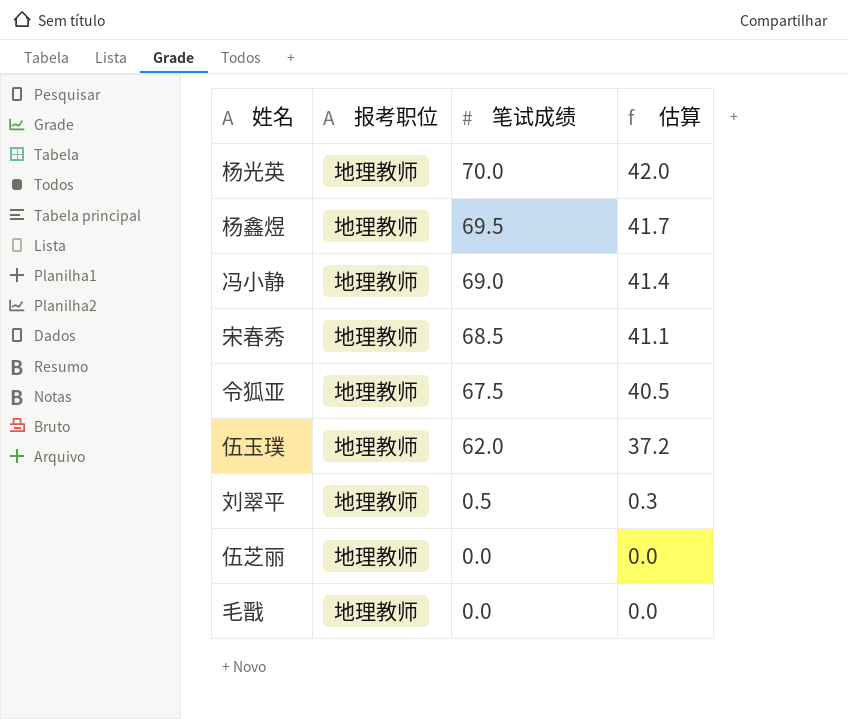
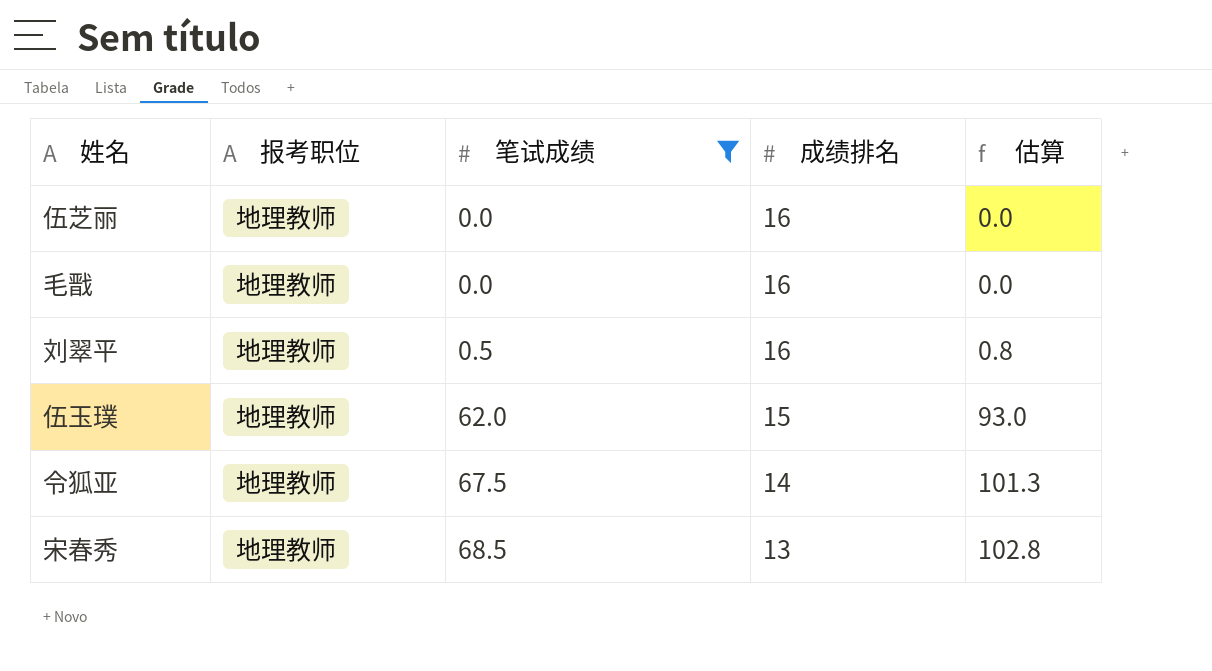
filter: none -> 笔试成绩 <= 68.5
row order: 笔试成绩 descending -> 笔试成绩 ascending
column 成绩排名 | position: none -> 4
column 估算 | formula: [笔试成绩] * 0.6 -> [笔试成绩] * 1.5

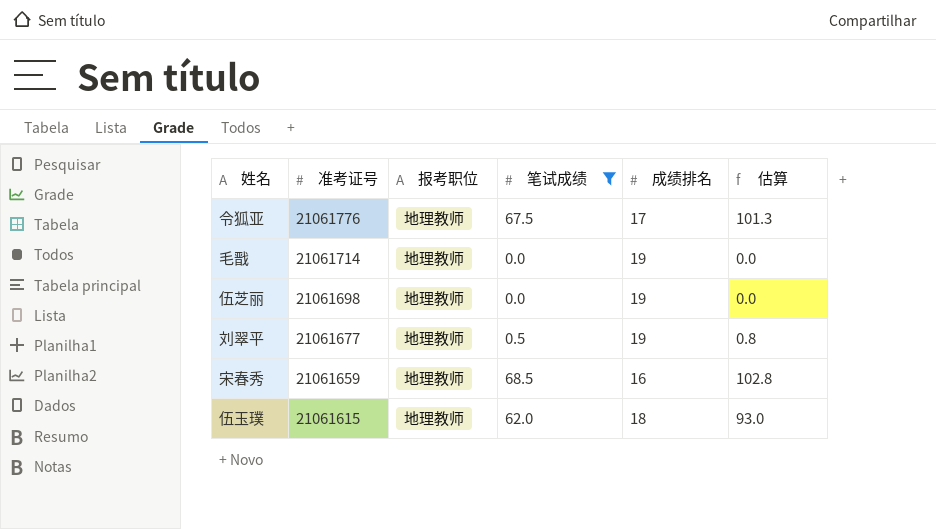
row order: 笔试成绩 ascending -> 准考证号 descending
column 准考证号 | position: none -> 2
令狐亚 | 成绩排名: 14 -> 17
毛戬 | 成绩排名: 16 -> 19
伍芝丽 | 成绩排名: 16 -> 19
刘翠平 | 成绩排名: 16 -> 19
宋春秀 | 成绩排名: 13 -> 16
伍玉璞 | 成绩排名: 15 -> 18

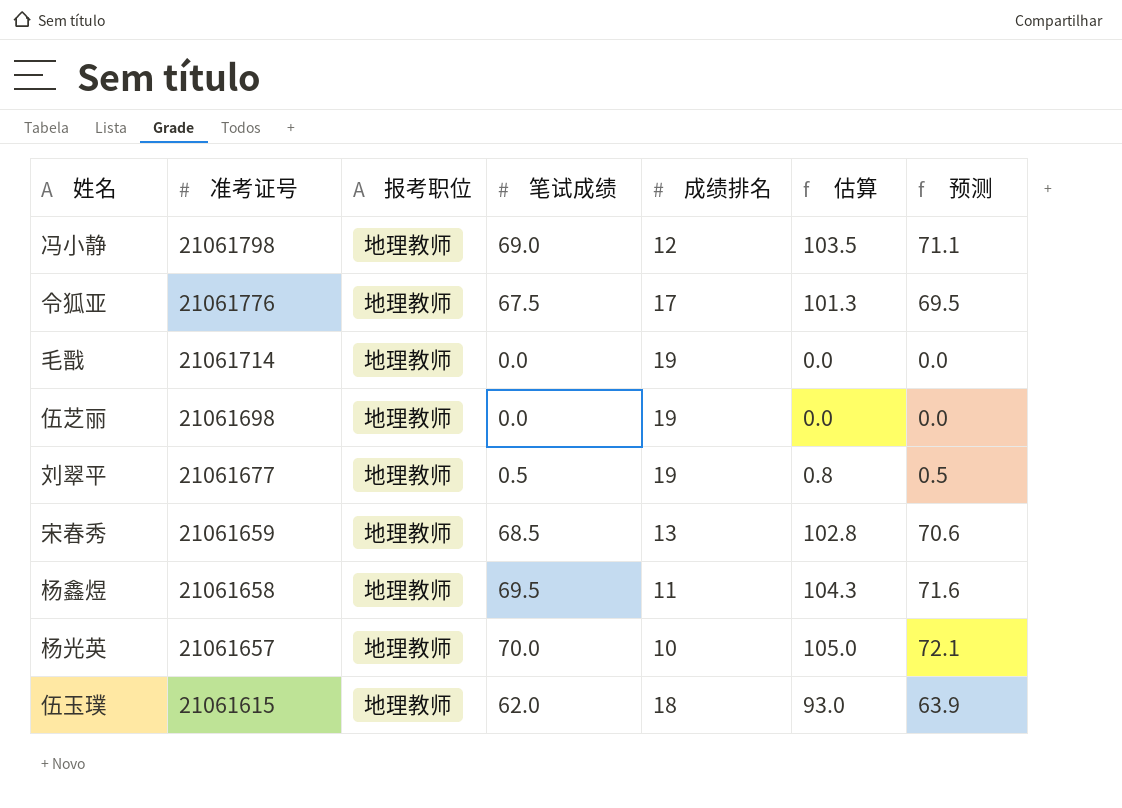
filter: 笔试成绩 <= 68.5 -> none
column 预测 | formula: none -> [笔试成绩] * 1.03
宋春秀 | 成绩排名: 16 -> 13

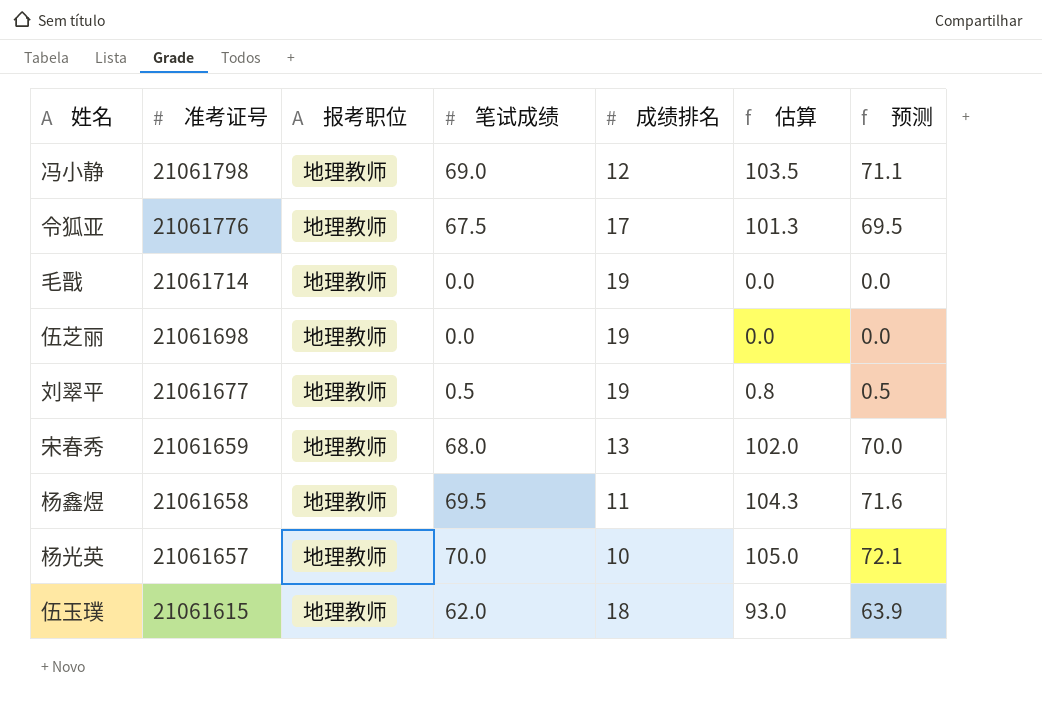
宋春秀 | 笔试成绩: 68.5 -> 68.0
宋春秀 | 估算: 102.8 -> 102.0
宋春秀 | 预测: 70.6 -> 70.0

